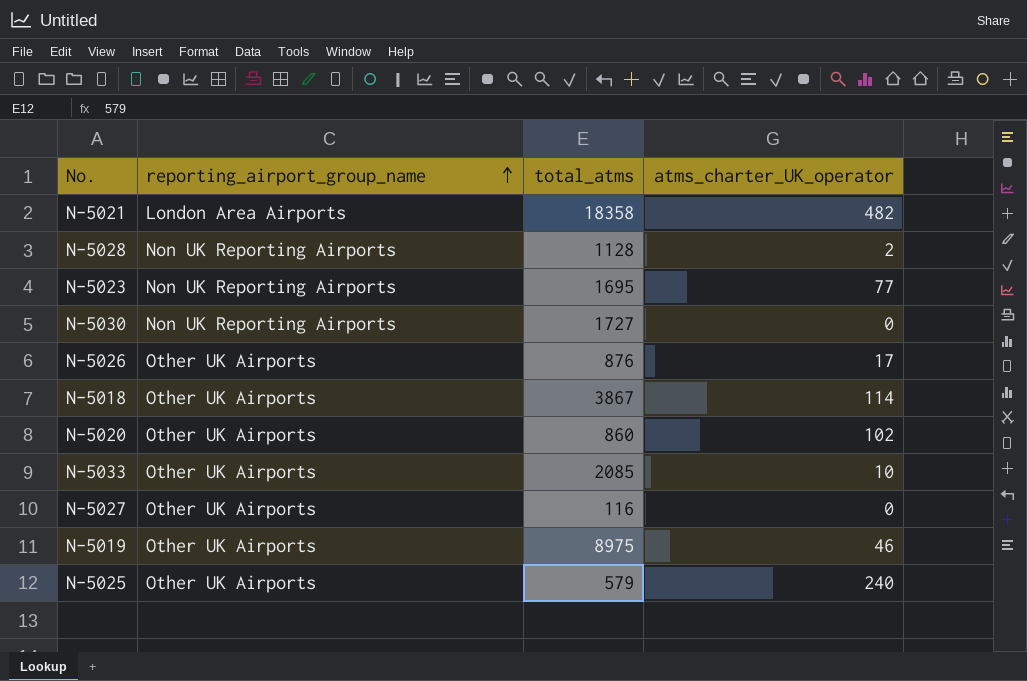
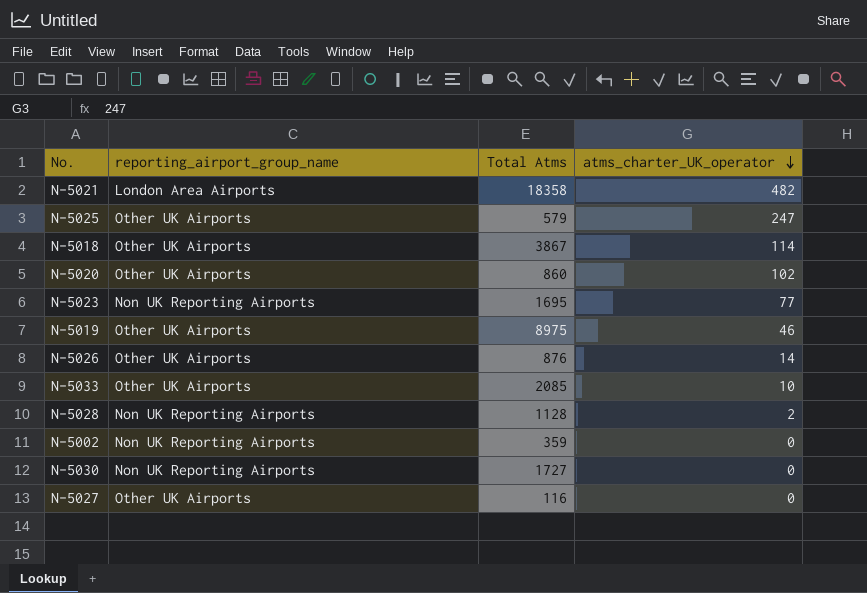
row order: reporting_airport_group_name ascending -> atms_charter_UK_operator descending
column name: total_atms -> Total Atms
N-5025 | atms_charter_UK_operator: 240 -> 247
N-5026 | atms_charter_UK_operator: 17 -> 14
row N-5002: none -> Non UK Reporting Airports | 359 | 0

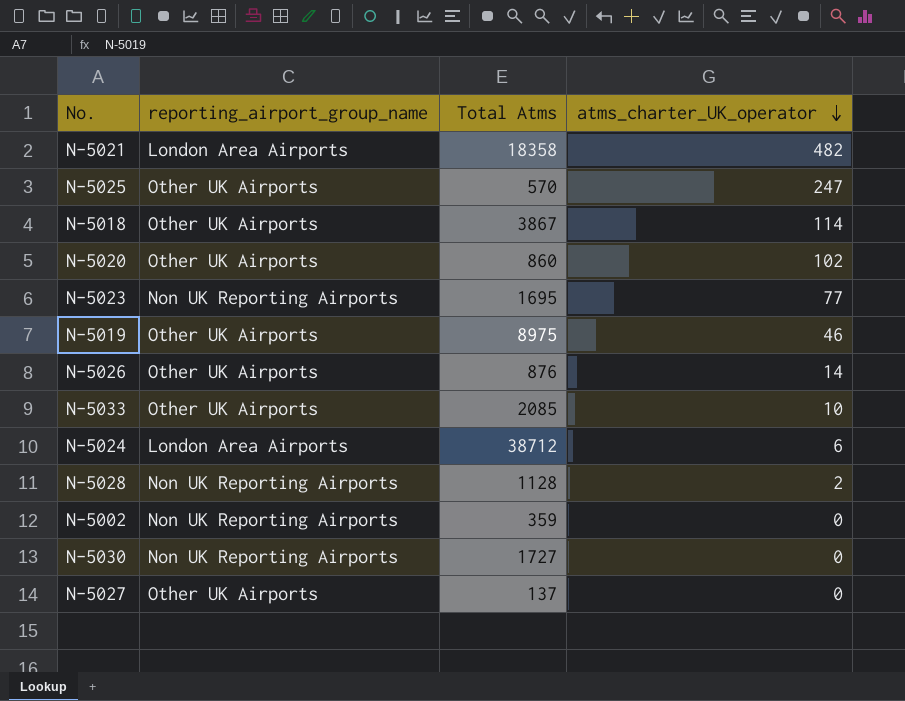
N-5025 | Total Atms: 579 -> 570
row N-5024: none -> London Area Airports | 38712 | 6
N-5027 | Total Atms: 116 -> 137

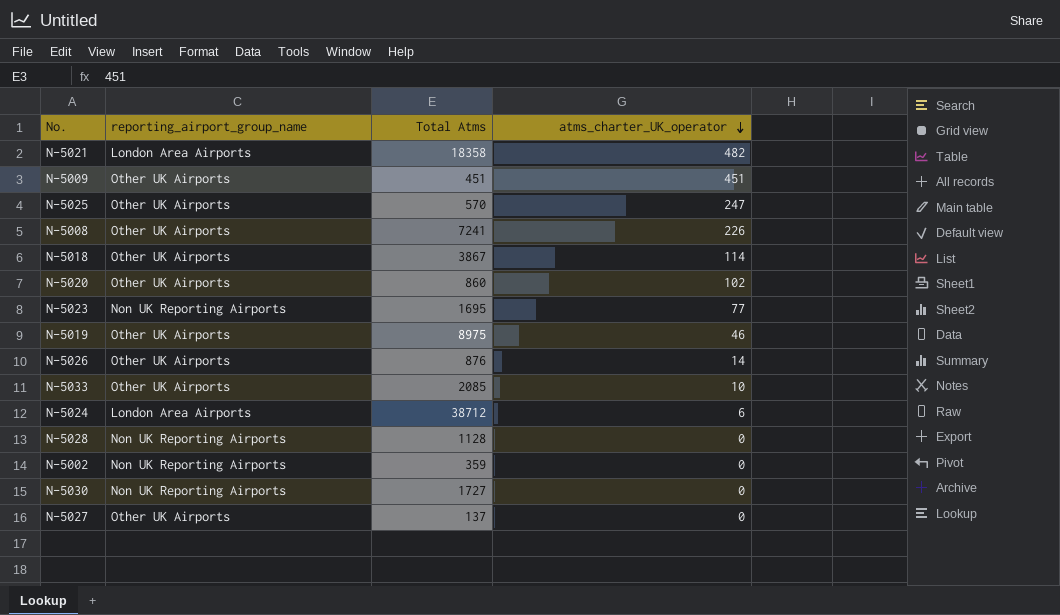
row N-5009: none -> Other UK Airports | 451 | 451
row N-5008: none -> Other UK Airports | 7241 | 226
N-5028 | atms_charter_UK_operator: 2 -> 0

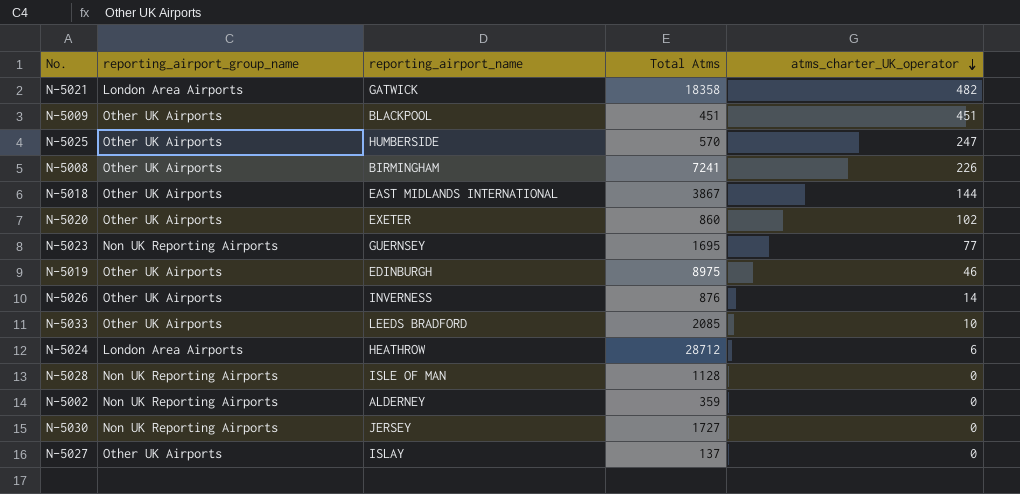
column reporting_airport_name | position: none -> 3
N-5018 | atms_charter_UK_operator: 114 -> 144
N-5024 | Total Atms: 38712 -> 28712

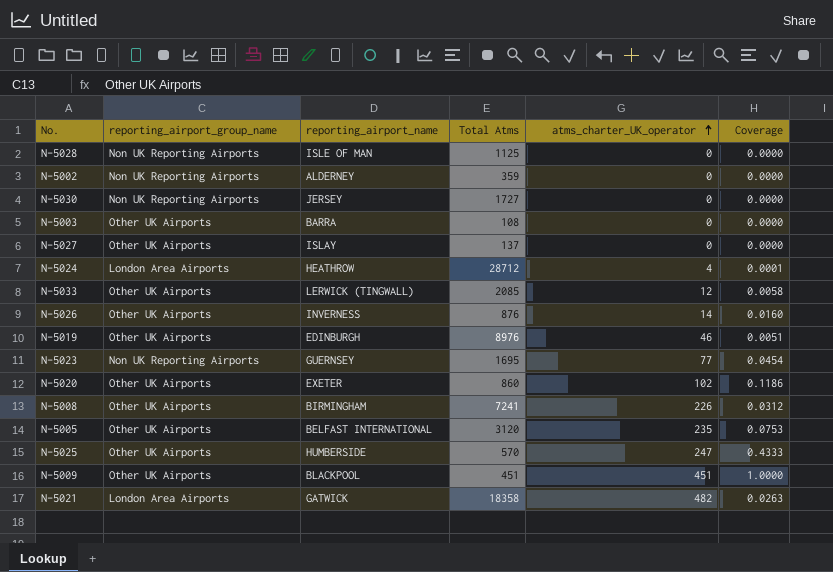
row order: atms_charter_UK_operator descending -> atms_charter_UK_operator ascending
column Coverage | formula: none -> [atms_charter_UK_operator] / [Total Atms]
row N-5018: Other UK Airports | EAST MIDLANDS INTERNATIONAL | 3867 | 144 -> none
N-5028 | Total Atms: 1128 -> 1125
row N-5003: none -> Other UK Airports | BARRA | 108 | 0 | 0.0000
N-5024 | atms_charter_UK_operator: 6 -> 4
N-5033 | reporting_airport_name: LEEDS BRADFORD -> LERWICK (TINGWALL)
N-5033 | atms_charter_UK_operator: 10 -> 12
N-5019 | Total Atms: 8975 -> 8976
row N-5005: none -> Other UK Airports | BELFAST INTERNATIONAL | 3120 | 235 | 0.0753

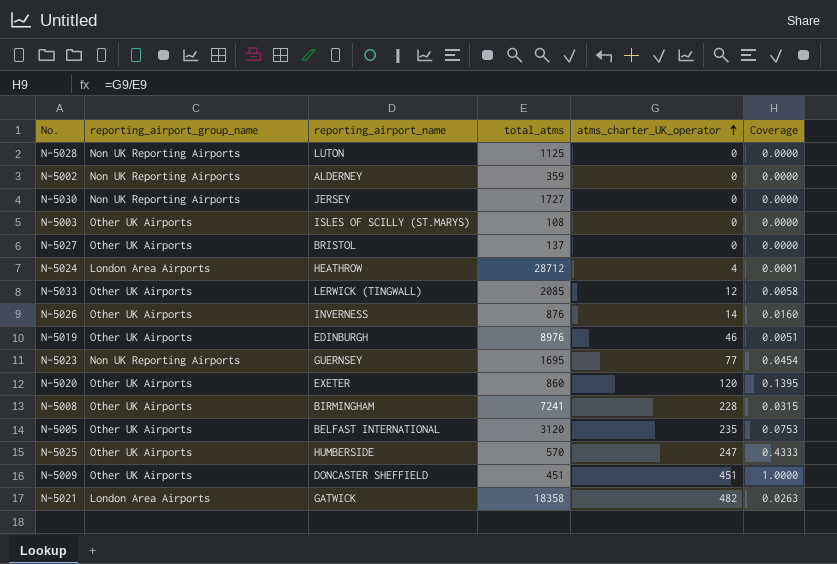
column name: Total Atms -> total_atms
N-5028 | reporting_airport_name: ISLE OF MAN -> LUTON
N-5003 | reporting_airport_name: BARRA -> ISLES OF SCILLY (ST.MARYS)
N-5027 | reporting_airport_name: ISLAY -> BRISTOL
N-5020 | atms_charter_UK_operator: 102 -> 120
N-5020 | Coverage: 0.1186 -> 0.1395
N-5008 | atms_charter_UK_operator: 226 -> 228
N-5008 | Coverage: 0.0312 -> 0.0315
N-5009 | reporting_airport_name: BLACKPOOL -> DONCASTER SHEFFIELD

